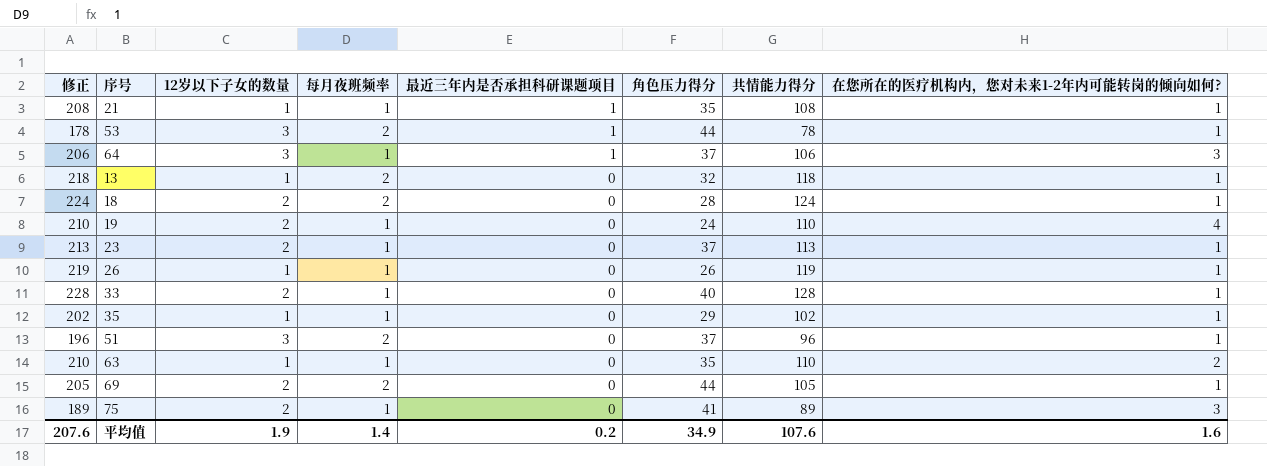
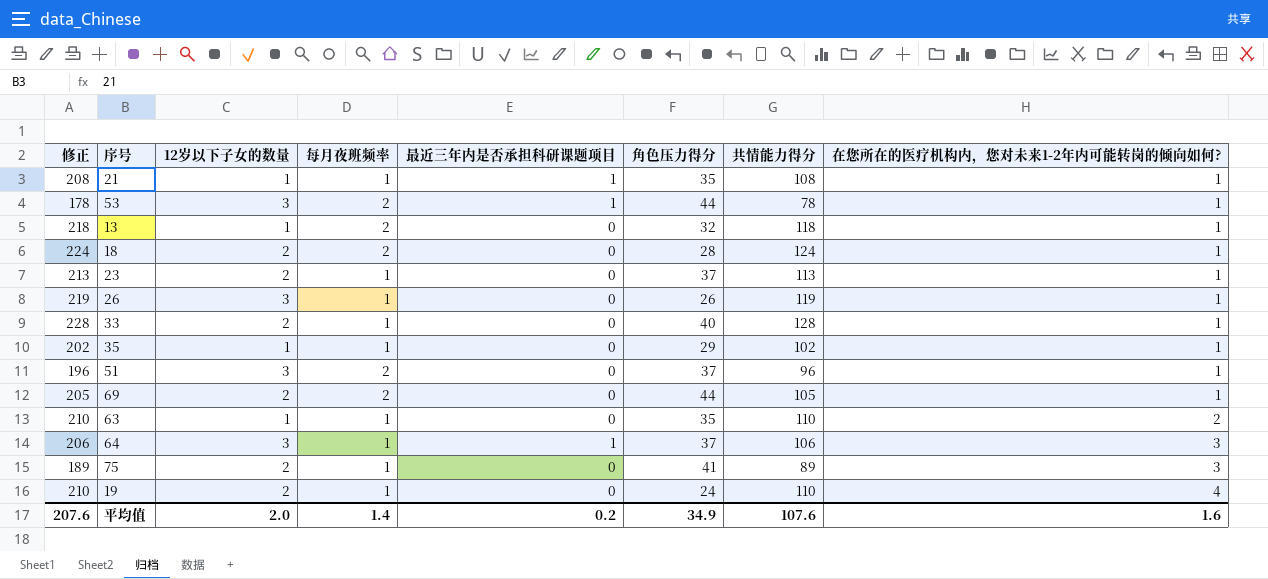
row order: 最近三年内是否承担科研课题项目 descending -> 在您所在的医疗机构内，您对未来1-2年内可能转岗的倾向如何? ascending
26 | 12岁以下子女的数量: 1 -> 3
平均值 | 12岁以下子女的数量: 1.9 -> 2.0

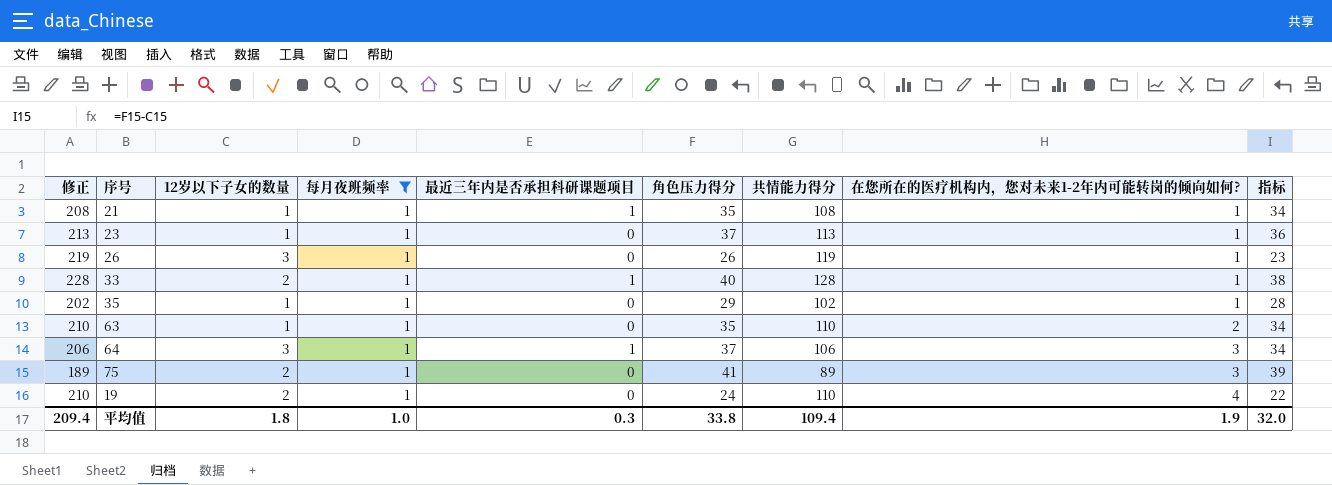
filter: none -> 每月夜班频率 = 1
column 指标 | formula: none -> [角色压力得分] - [12岁以下子女的数量]
23 | 12岁以下子女的数量: 2 -> 1
33 | 最近三年内是否承担科研课题项目: 0 -> 1
平均值 | 修正: 207.6 -> 209.4
平均值 | 12岁以下子女的数量: 2.0 -> 1.8
平均值 | 每月夜班频率: 1.4 -> 1.0
平均值 | 最近三年内是否承担科研课题项目: 0.2 -> 0.3
平均值 | 角色压力得分: 34.9 -> 33.8
平均值 | 共情能力得分: 107.6 -> 109.4
平均值 | 在您所在的医疗机构内，您对未来1-2年内可能转岗的倾向如何?: 1.6 -> 1.9

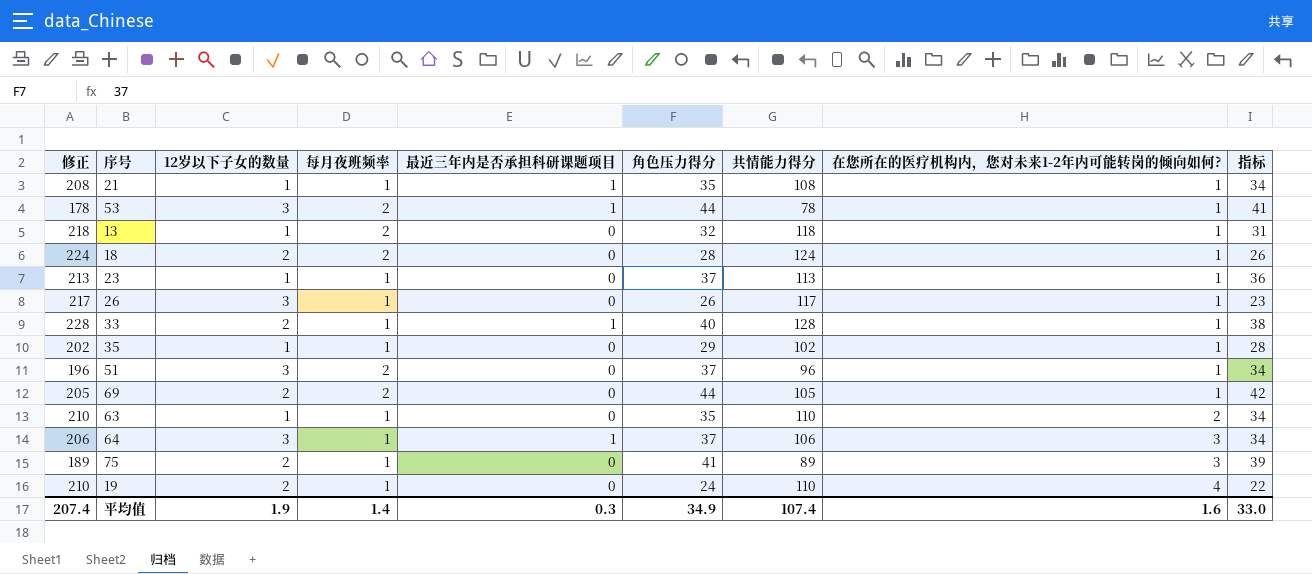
filter: 每月夜班频率 = 1 -> none
26 | 修正: 219 -> 217
26 | 共情能力得分: 119 -> 117
平均值 | 修正: 209.4 -> 207.4
平均值 | 12岁以下子女的数量: 1.8 -> 1.9
平均值 | 每月夜班频率: 1.0 -> 1.4
平均值 | 角色压力得分: 33.8 -> 34.9
平均值 | 共情能力得分: 109.4 -> 107.4
平均值 | 在您所在的医疗机构内，您对未来1-2年内可能转岗的倾向如何?: 1.9 -> 1.6
平均值 | 指标: 32.0 -> 33.0

